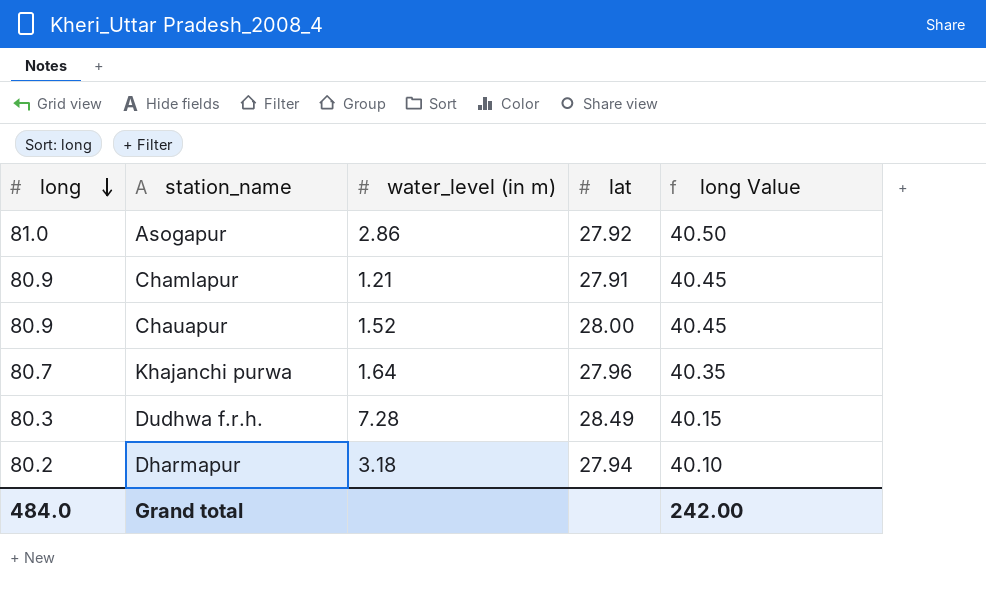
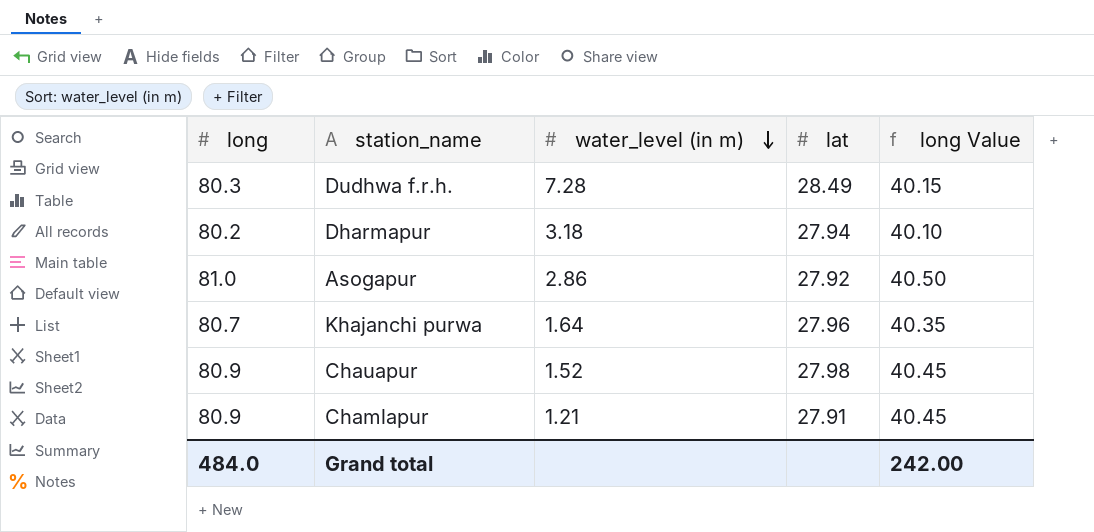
row order: long descending -> water_level (in m) descending
Chauapur | lat: 28.00 -> 27.98

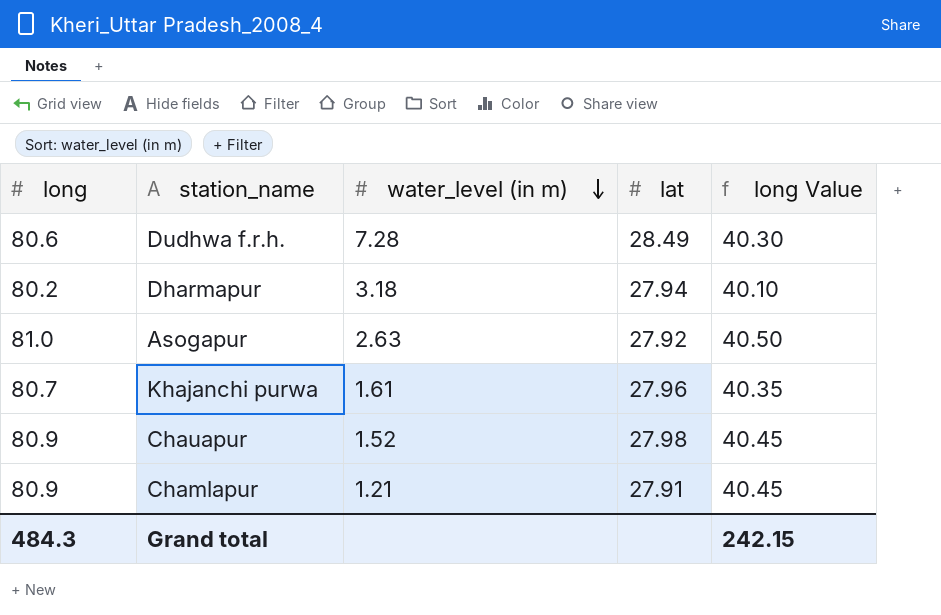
Dudhwa f.r.h. | long: 80.3 -> 80.6
Dudhwa f.r.h. | long Value: 40.15 -> 40.30
Asogapur | water_level (in m): 2.86 -> 2.63
Khajanchi purwa | water_level (in m): 1.64 -> 1.61
Grand total | long: 484.0 -> 484.3
Grand total | long Value: 242.00 -> 242.15

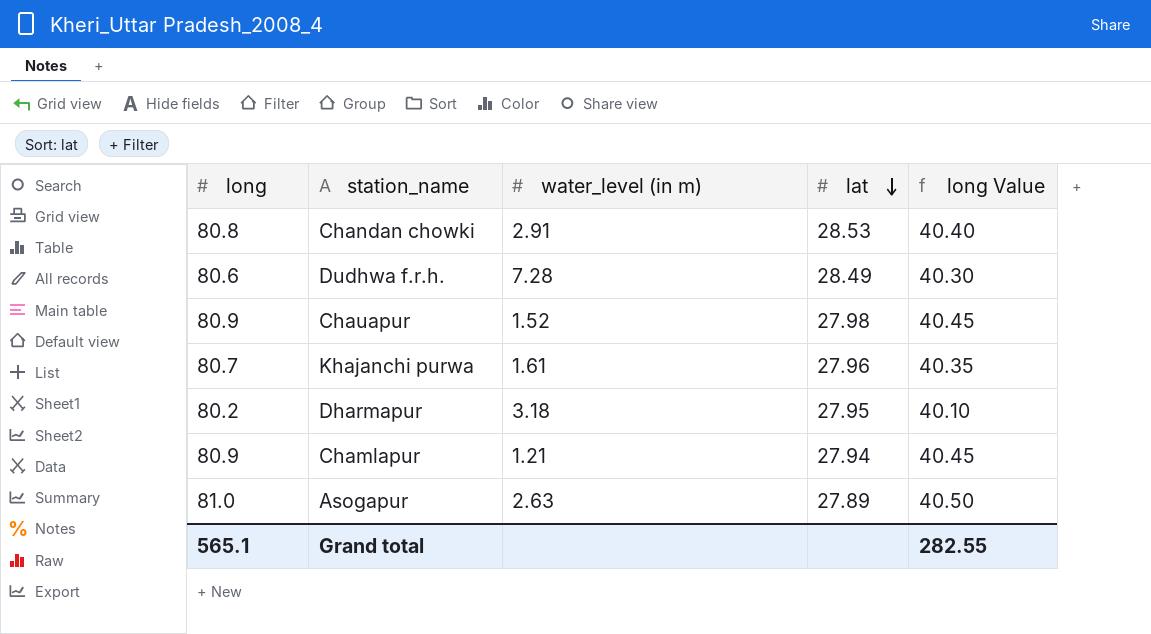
row order: water_level (in m) descending -> lat descending
row Chandan chowki: none -> 80.8 | 2.91 | 28.53 | 40.40
Dharmapur | lat: 27.94 -> 27.95
Chamlapur | lat: 27.91 -> 27.94
Asogapur | lat: 27.92 -> 27.89
Grand total | long: 484.3 -> 565.1
Grand total | long Value: 242.15 -> 282.55

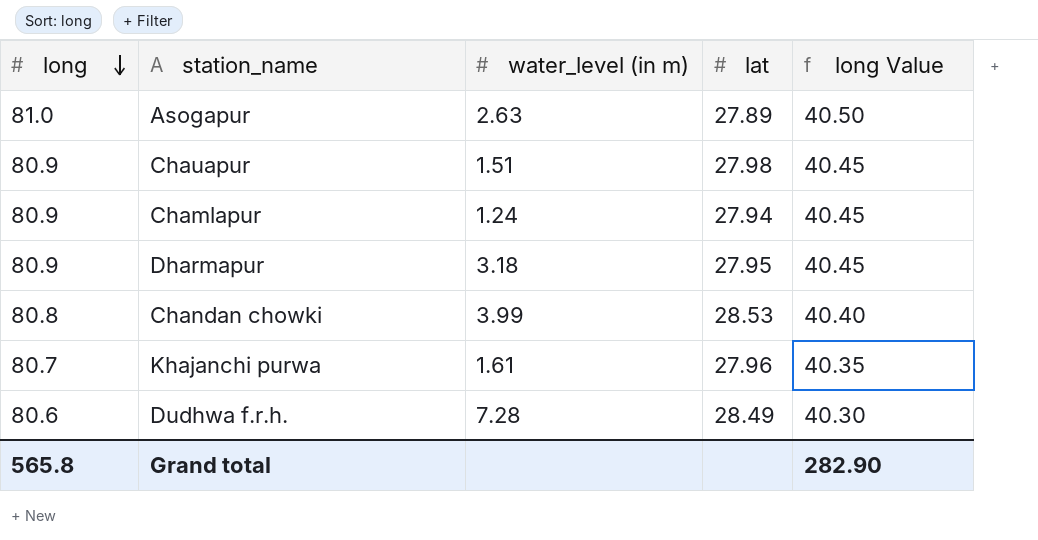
row order: lat descending -> long descending
Chauapur | water_level (in m): 1.52 -> 1.51
Chamlapur | water_level (in m): 1.21 -> 1.24
Dharmapur | long: 80.2 -> 80.9
Dharmapur | long Value: 40.10 -> 40.45
Chandan chowki | water_level (in m): 2.91 -> 3.99
Grand total | long: 565.1 -> 565.8
Grand total | long Value: 282.55 -> 282.90

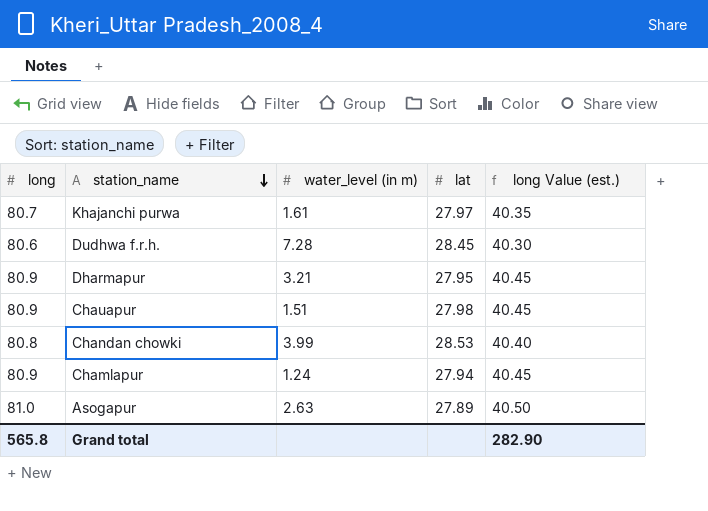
row order: long descending -> station_name descending
column name: long Value -> long Value (est.)
Khajanchi purwa | lat: 27.96 -> 27.97
Dudhwa f.r.h. | lat: 28.49 -> 28.45
Dharmapur | water_level (in m): 3.18 -> 3.21

